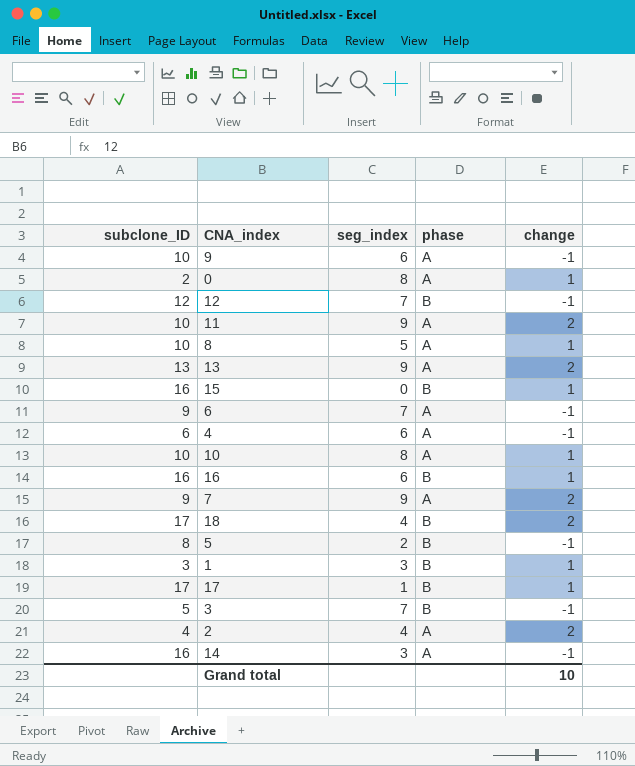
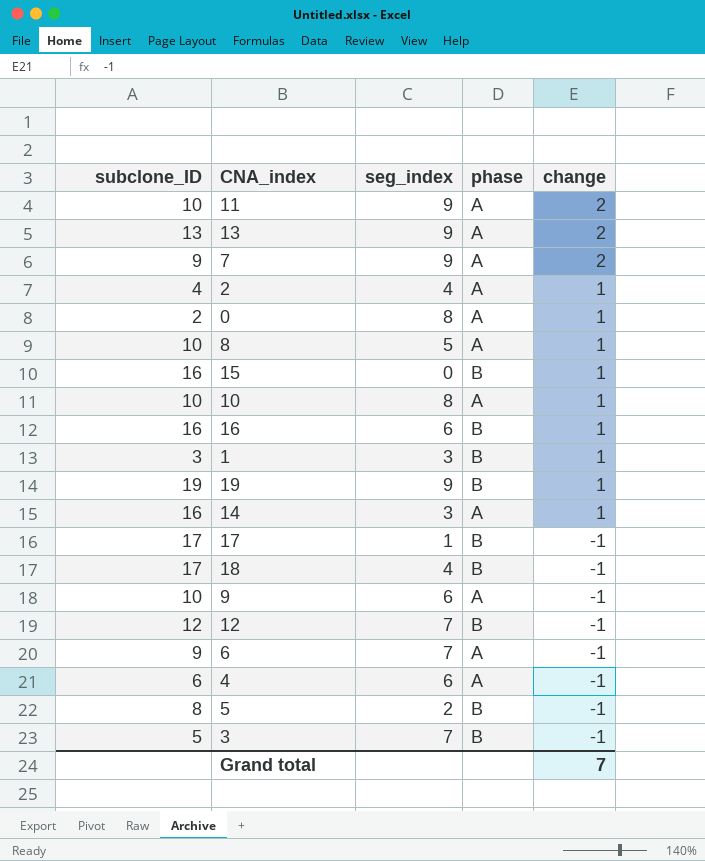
row order: none -> change descending
2 | change: 2 -> 1
row 19: none -> 19 | 9 | B | 1
14 | change: -1 -> 1
17 | change: 1 -> -1
18 | change: 2 -> -1
Grand total | change: 10 -> 7

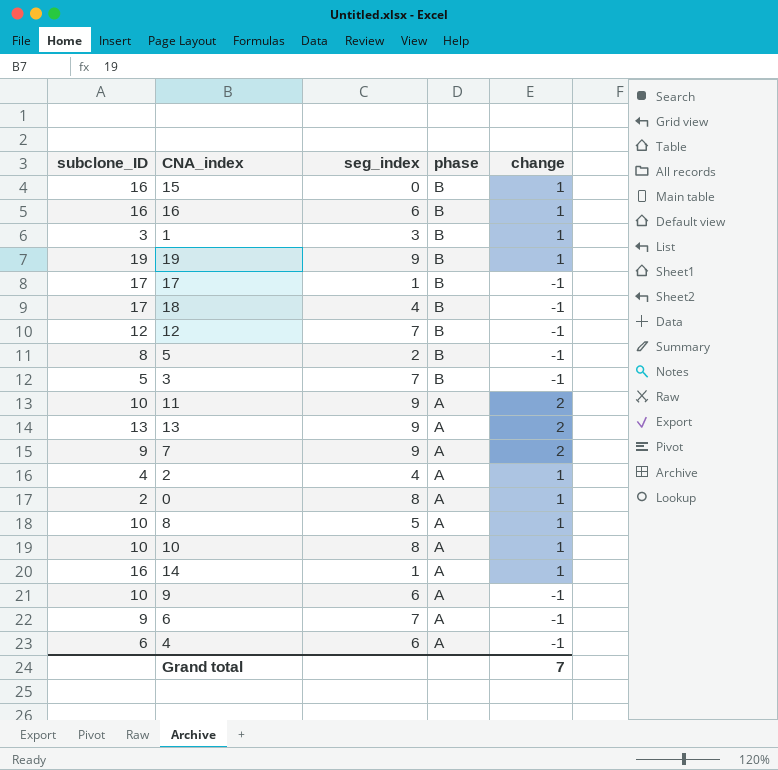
row order: change descending -> phase descending
14 | seg_index: 3 -> 1

